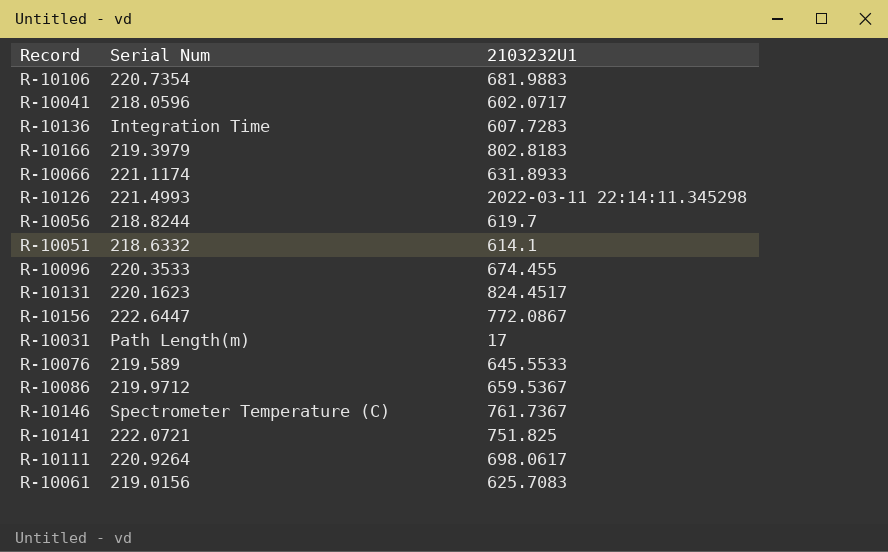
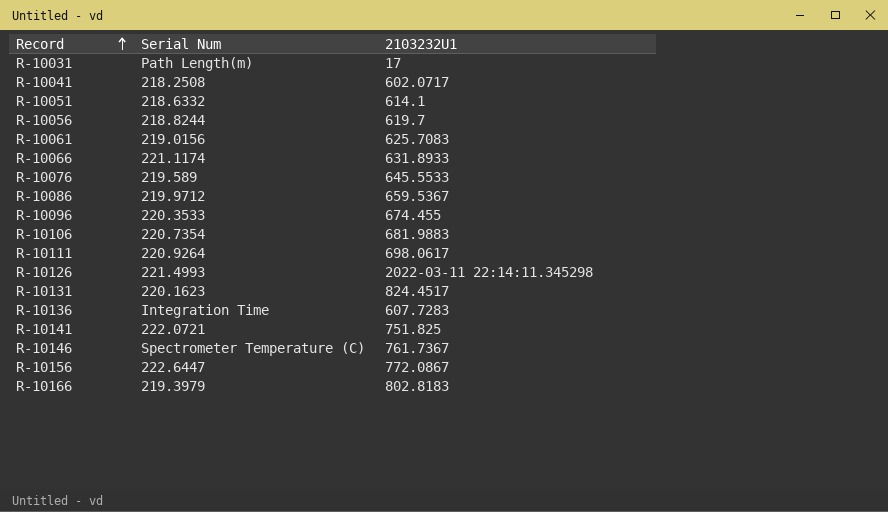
row order: none -> Record ascending
R-10041 | Serial Num: 218.0596 -> 218.2508

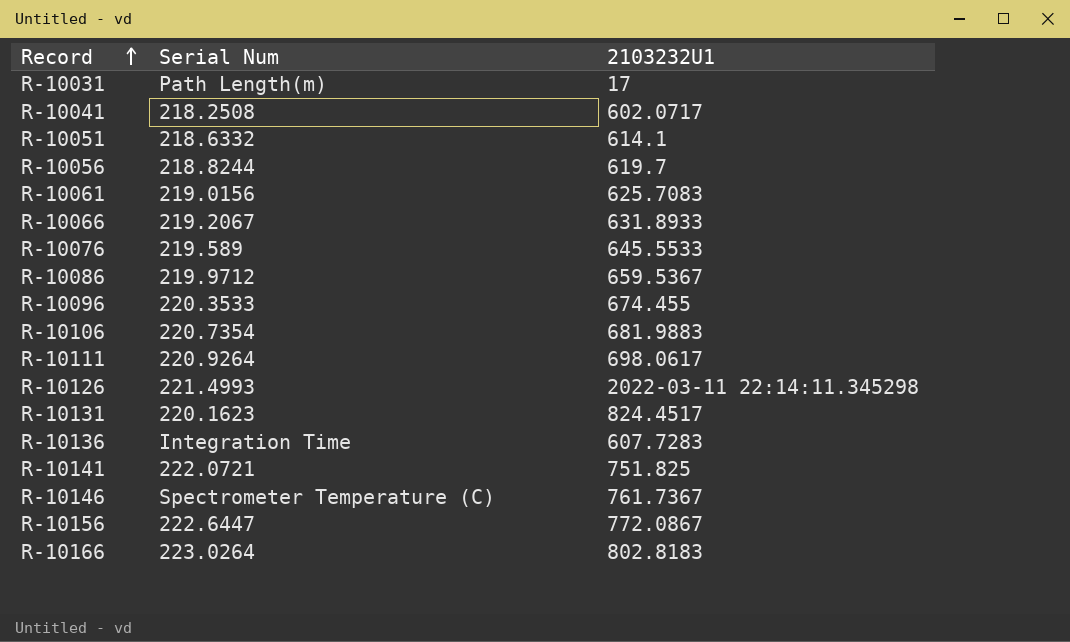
R-10066 | Serial Num: 221.1174 -> 219.2067
R-10166 | Serial Num: 219.3979 -> 223.0264

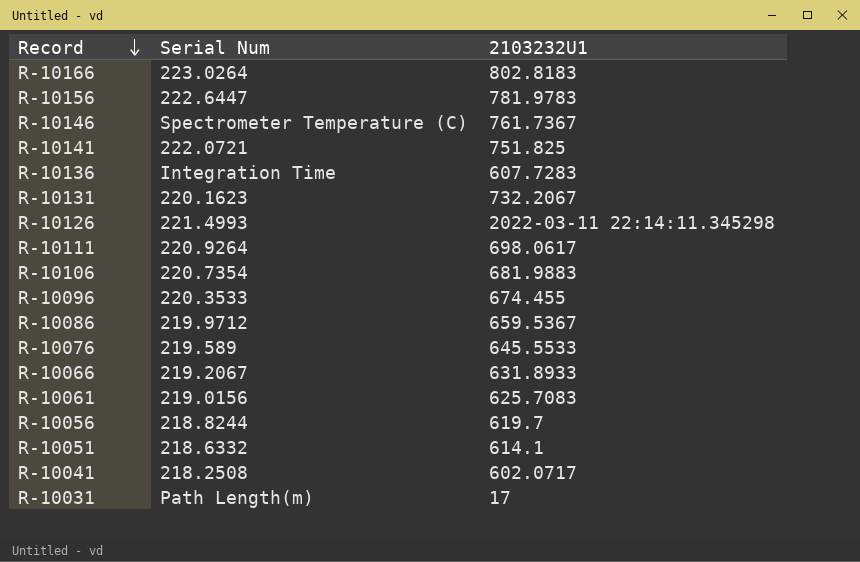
row order: Record ascending -> Record descending
R-10156 | 2103232U1: 772.0867 -> 781.9783
R-10131 | 2103232U1: 824.4517 -> 732.2067

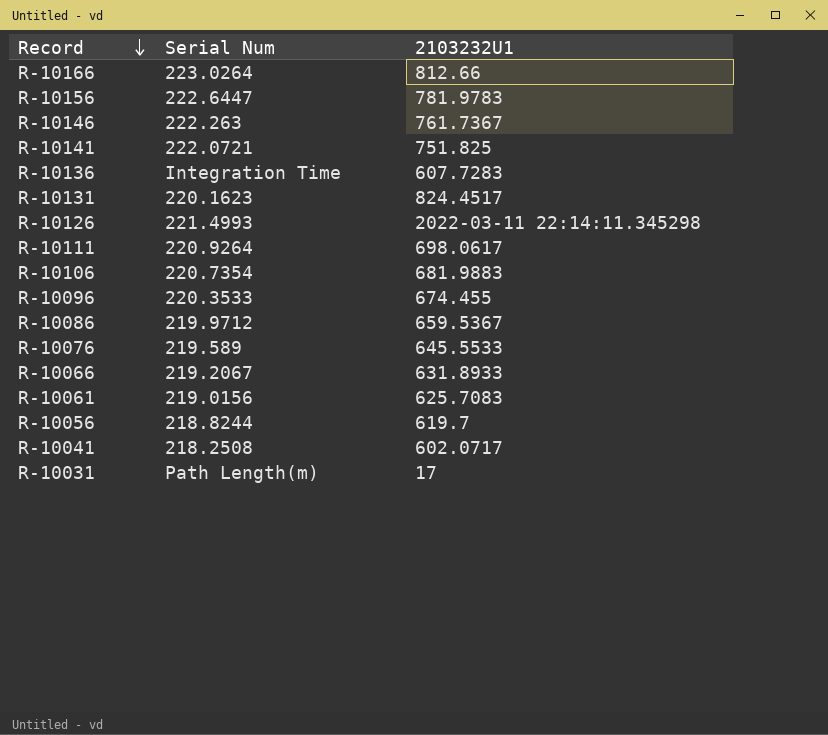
row R-10051: 218.6332 | 614.1 -> none
R-10166 | 2103232U1: 802.8183 -> 812.66
R-10146 | Serial Num: Spectrometer Temperature (C) -> 222.263
R-10131 | 2103232U1: 732.2067 -> 824.4517

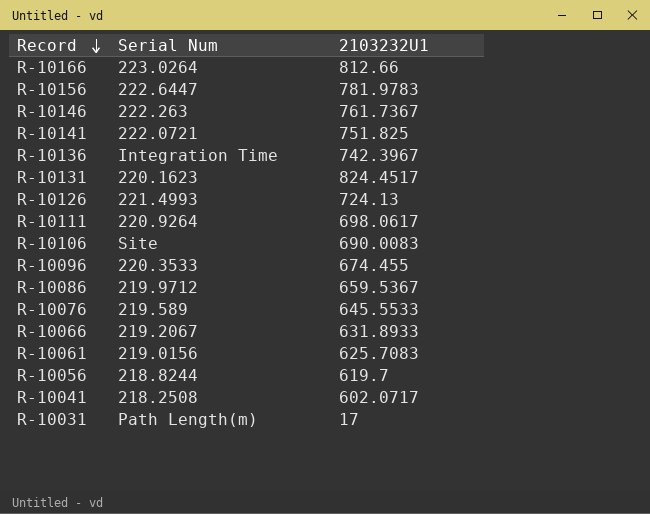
R-10136 | 2103232U1: 607.7283 -> 742.3967
R-10126 | 2103232U1: 2022-03-11 22:14:11.345298 -> 724.13
R-10106 | Serial Num: 220.7354 -> Site
R-10106 | 2103232U1: 681.9883 -> 690.0083

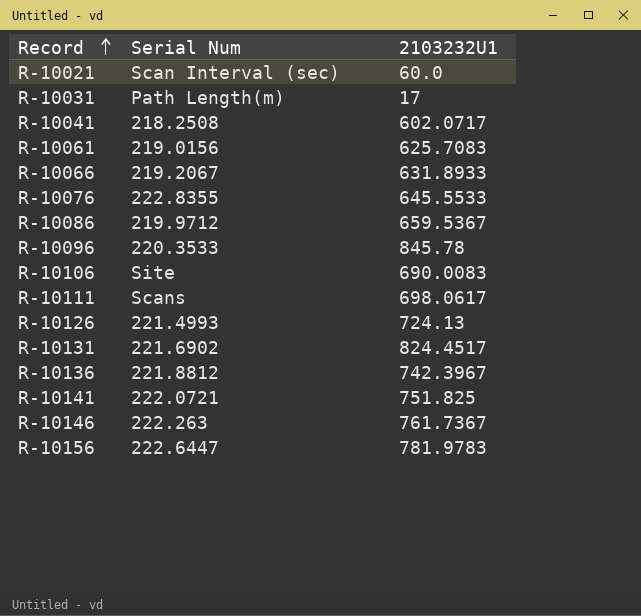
row order: Record descending -> Record ascending
row R-10166: 223.0264 | 812.66 -> none
row R-10056: 218.8244 | 619.7 -> none
row R-10021: none -> Scan Interval (sec) | 60.0
R-10076 | Serial Num: 219.589 -> 222.8355
R-10096 | 2103232U1: 674.455 -> 845.78
R-10111 | Serial Num: 220.9264 -> Scans
R-10131 | Serial Num: 220.1623 -> 221.6902
R-10136 | Serial Num: Integration Time -> 221.8812

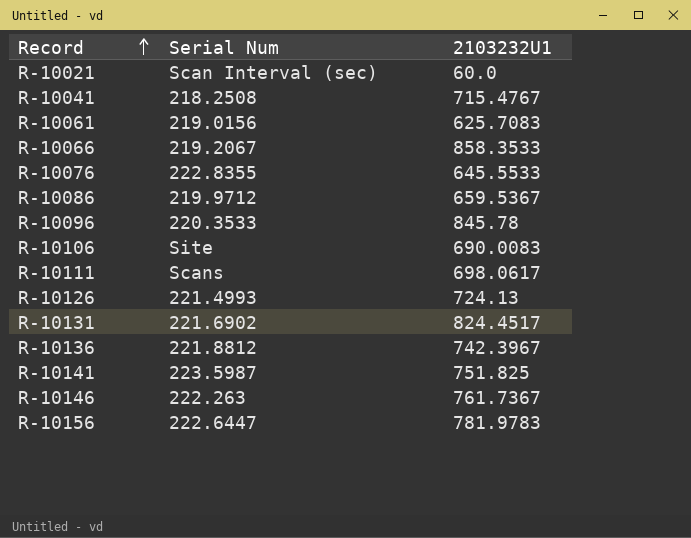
row R-10031: Path Length(m) | 17 -> none
R-10041 | 2103232U1: 602.0717 -> 715.4767
R-10066 | 2103232U1: 631.8933 -> 858.3533
R-10141 | Serial Num: 222.0721 -> 223.5987

